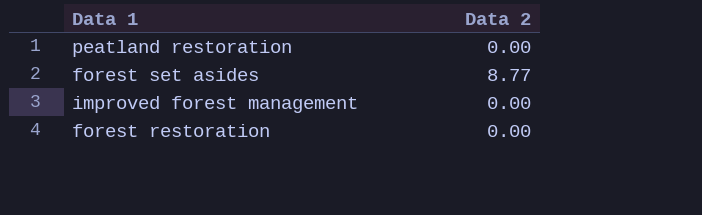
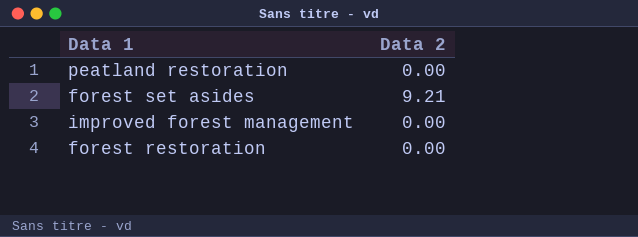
forest set asides | Data 2: 8.77 -> 9.21

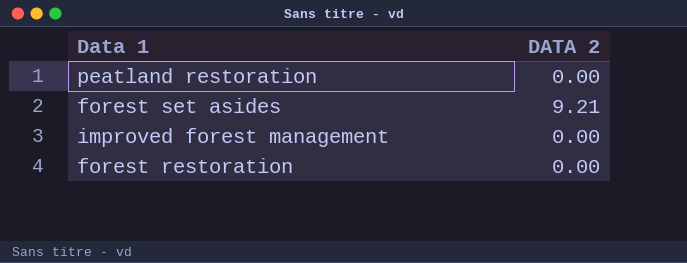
column name: Data 2 -> DATA 2

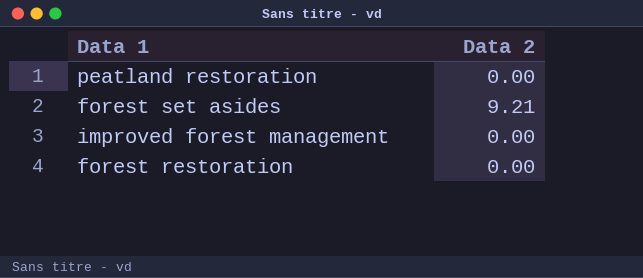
column name: DATA 2 -> Data 2

